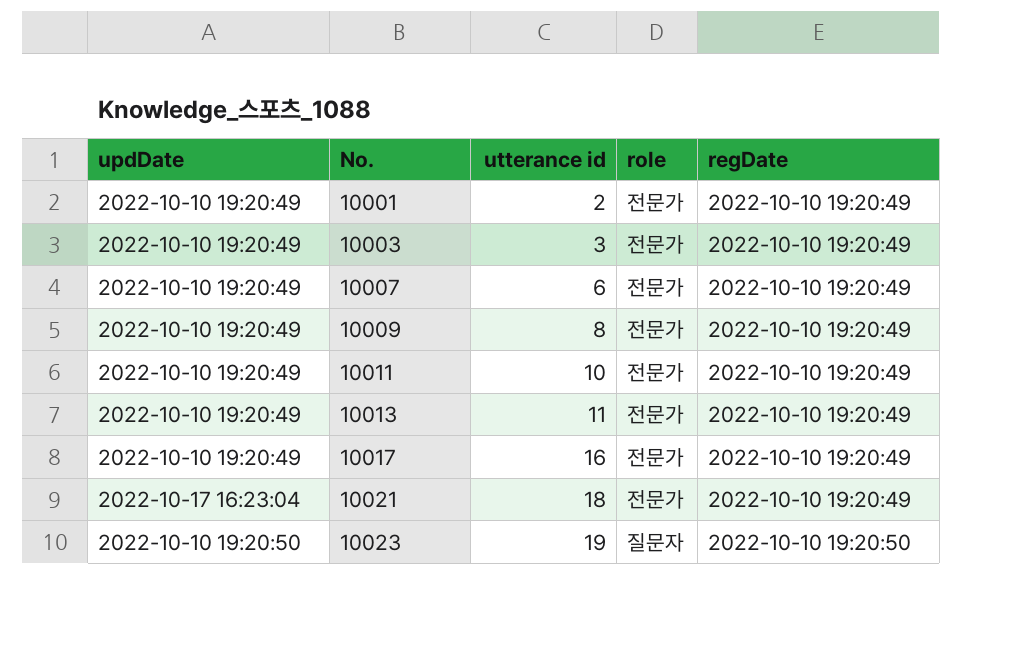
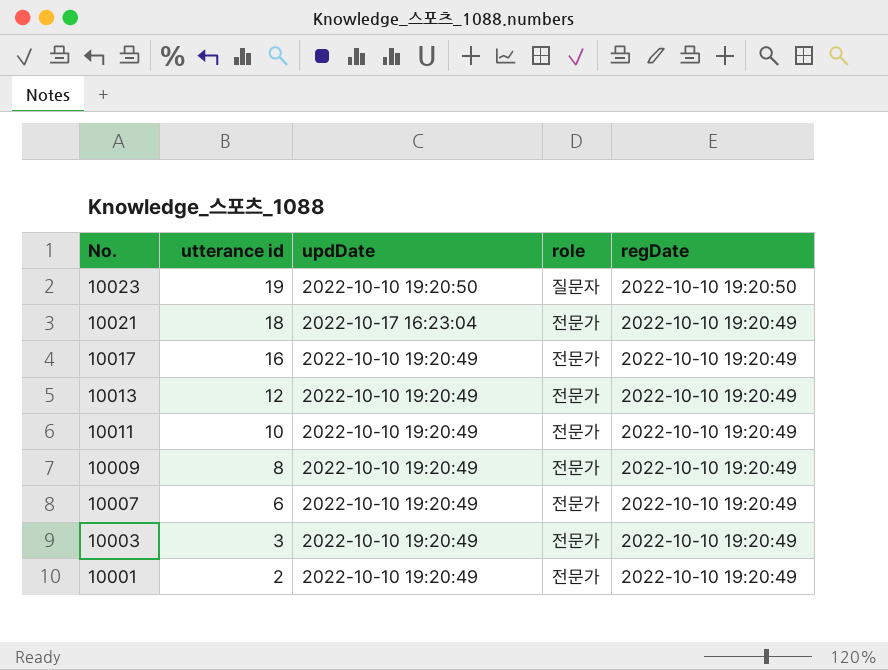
row order: No. ascending -> No. descending
column updDate | position: 1 -> 3
10013 | utterance id: 11 -> 12

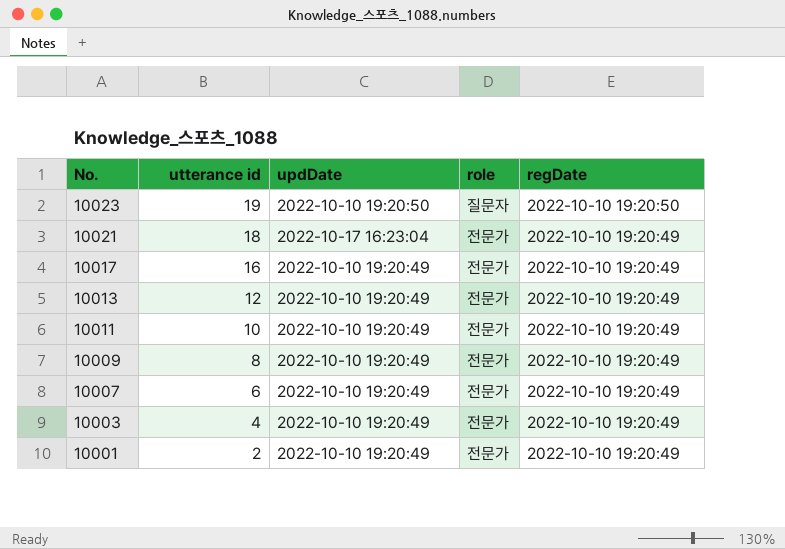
10003 | utterance id: 3 -> 4

